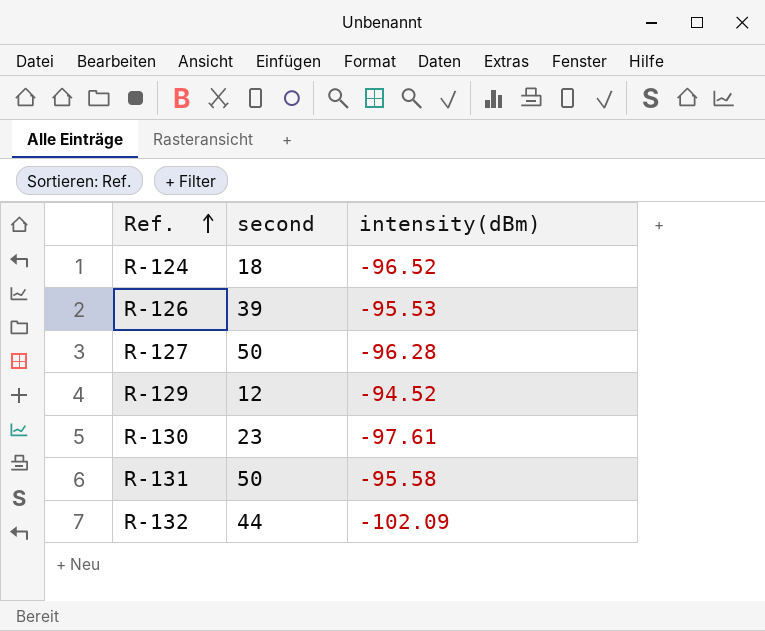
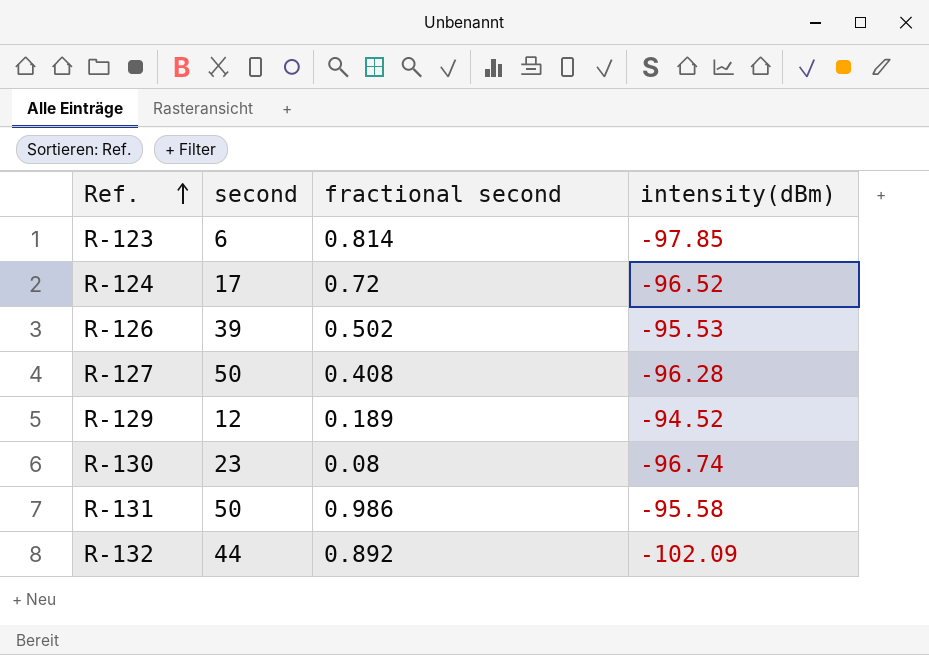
column fractional second | position: none -> 3
row R-123: none -> 6 | 0.814 | -97.85
R-124 | second: 18 -> 17
R-130 | intensity(dBm): -97.61 -> -96.74

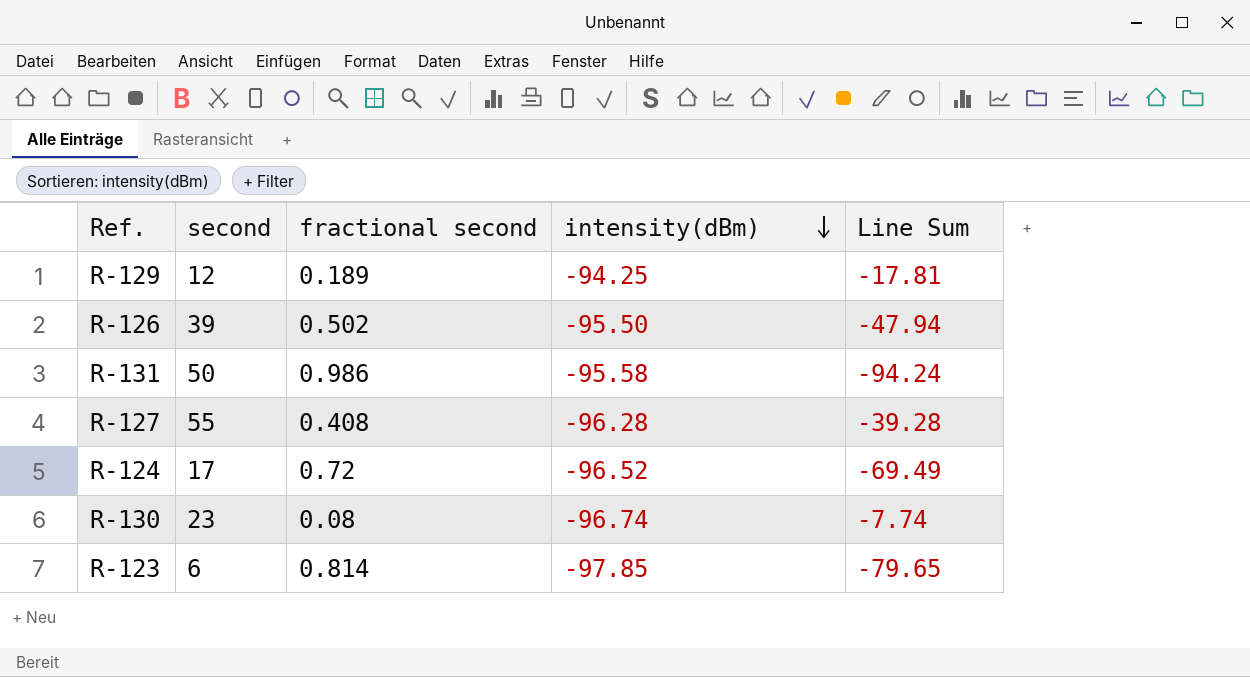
row order: Ref. ascending -> intensity(dBm) descending
column Line Sum | formula: none -> [fractional second] * [intensity(dBm)]
row R-132: 44 | 0.892 | -102.09 -> none
R-129 | intensity(dBm): -94.52 -> -94.25
R-126 | intensity(dBm): -95.53 -> -95.50
R-127 | second: 50 -> 55

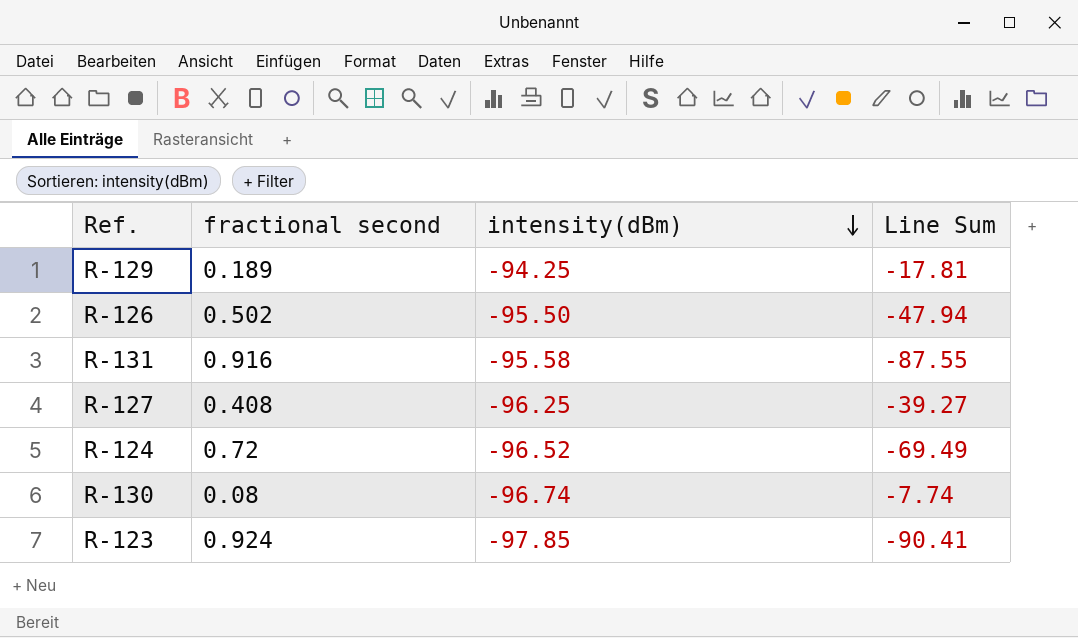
column second | position: 2 -> none
R-131 | fractional second: 0.986 -> 0.916
R-131 | Line Sum: -94.24 -> -87.55
R-127 | intensity(dBm): -96.28 -> -96.25
R-127 | Line Sum: -39.28 -> -39.27
R-123 | fractional second: 0.814 -> 0.924
R-123 | Line Sum: -79.65 -> -90.41

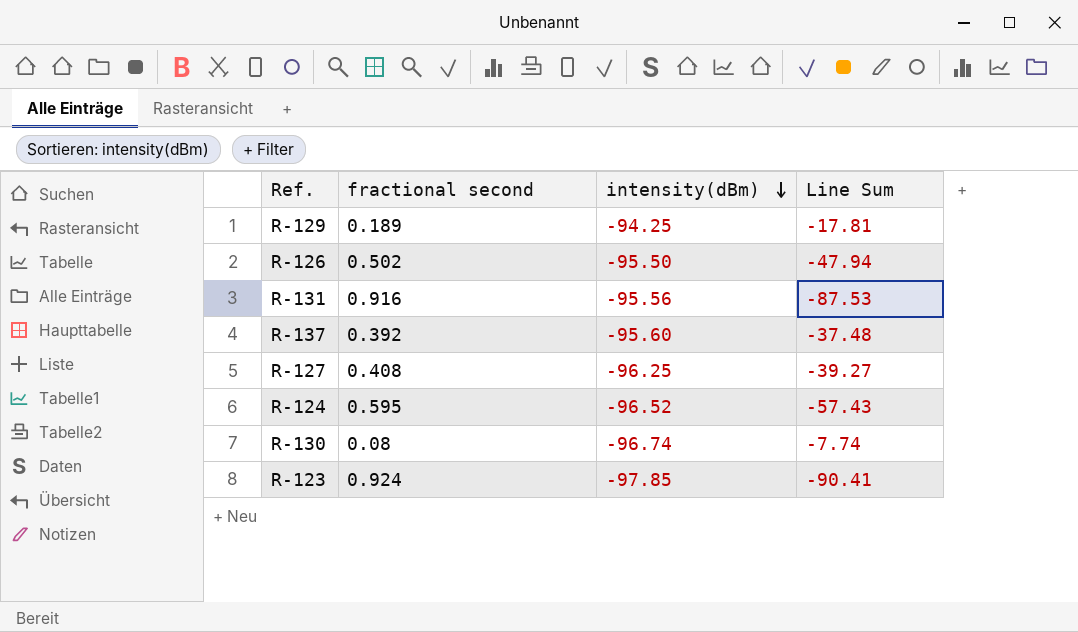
R-131 | intensity(dBm): -95.58 -> -95.56
R-131 | Line Sum: -87.55 -> -87.53
row R-137: none -> 0.392 | -95.60 | -37.48
R-124 | fractional second: 0.72 -> 0.595
R-124 | Line Sum: -69.49 -> -57.43

